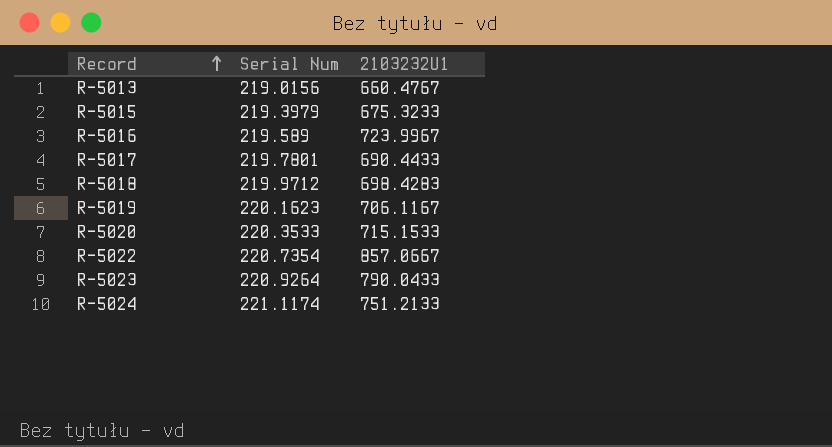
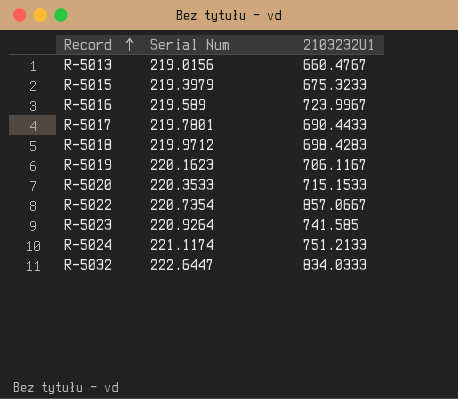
R-5023 | 2103232U1: 790.0433 -> 741.585
row R-5032: none -> 222.6447 | 834.0333

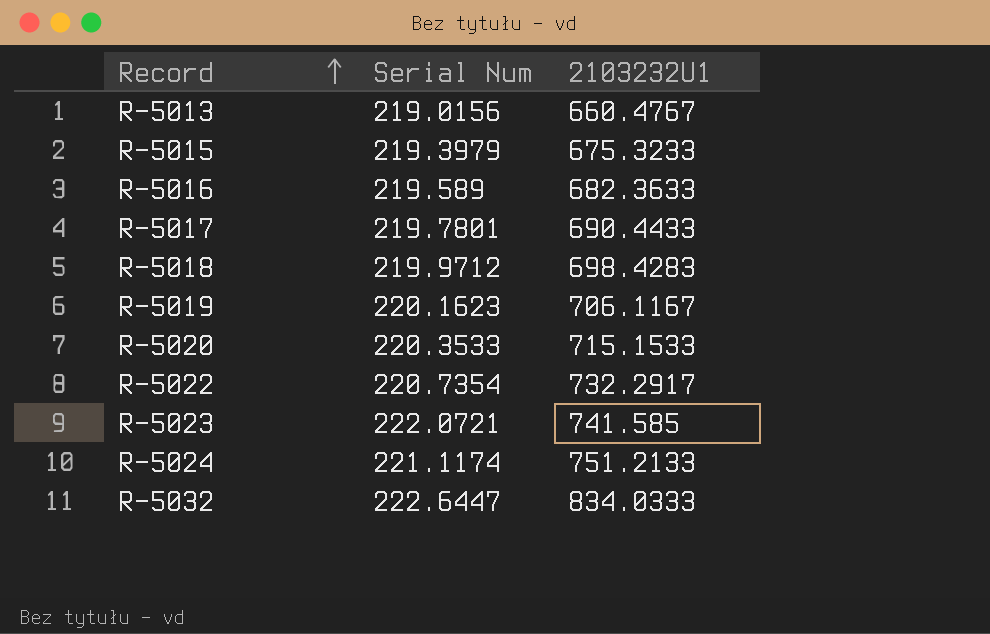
R-5016 | 2103232U1: 723.9967 -> 682.3633
R-5022 | 2103232U1: 857.0667 -> 732.2917
R-5023 | Serial Num: 220.9264 -> 222.0721

